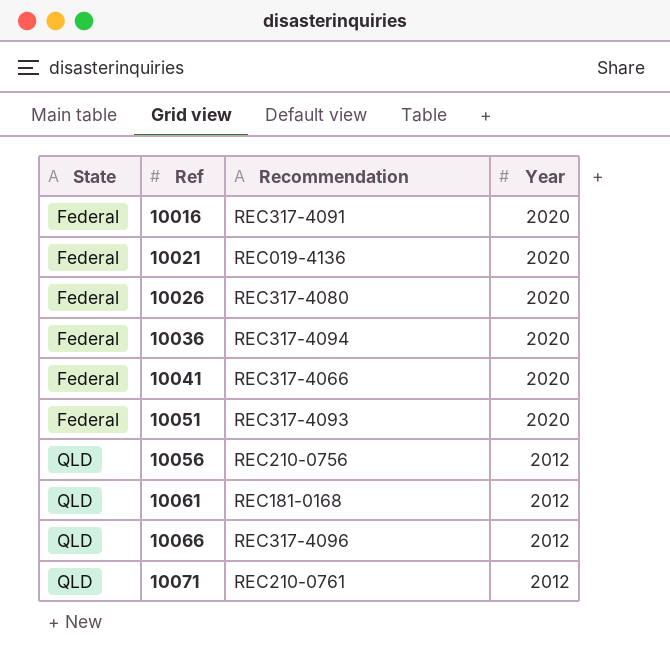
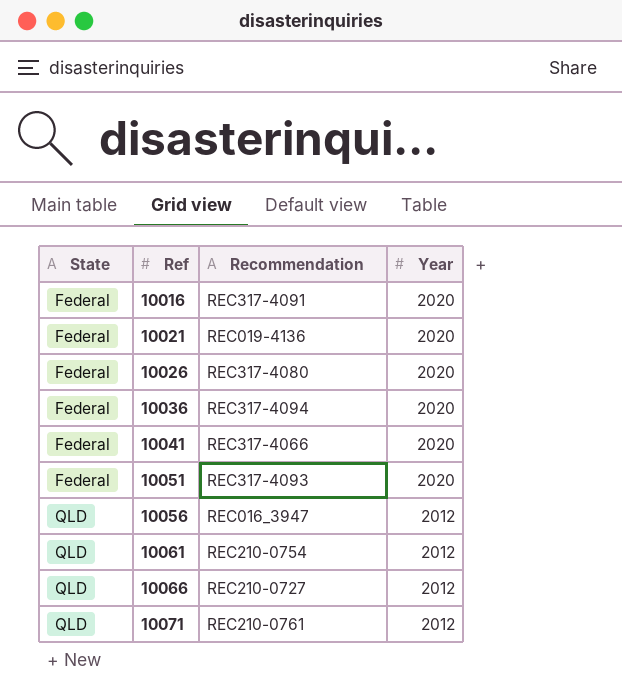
10056 | Recommendation: REC210-0756 -> REC016_3947
10061 | Recommendation: REC181-0168 -> REC210-0754
10066 | Recommendation: REC317-4096 -> REC210-0727

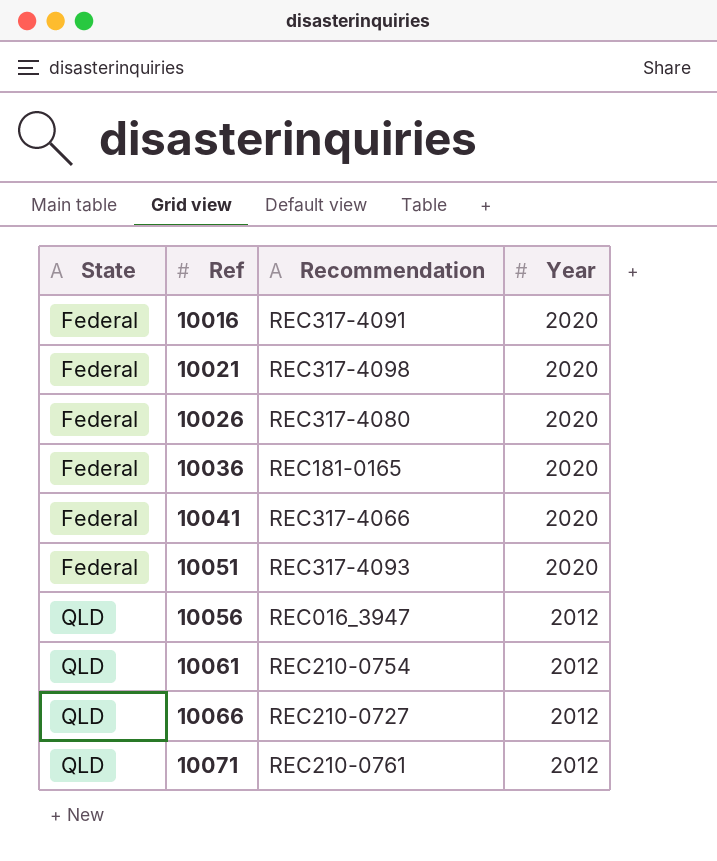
10021 | Recommendation: REC019-4136 -> REC317-4098
10036 | Recommendation: REC317-4094 -> REC181-0165

